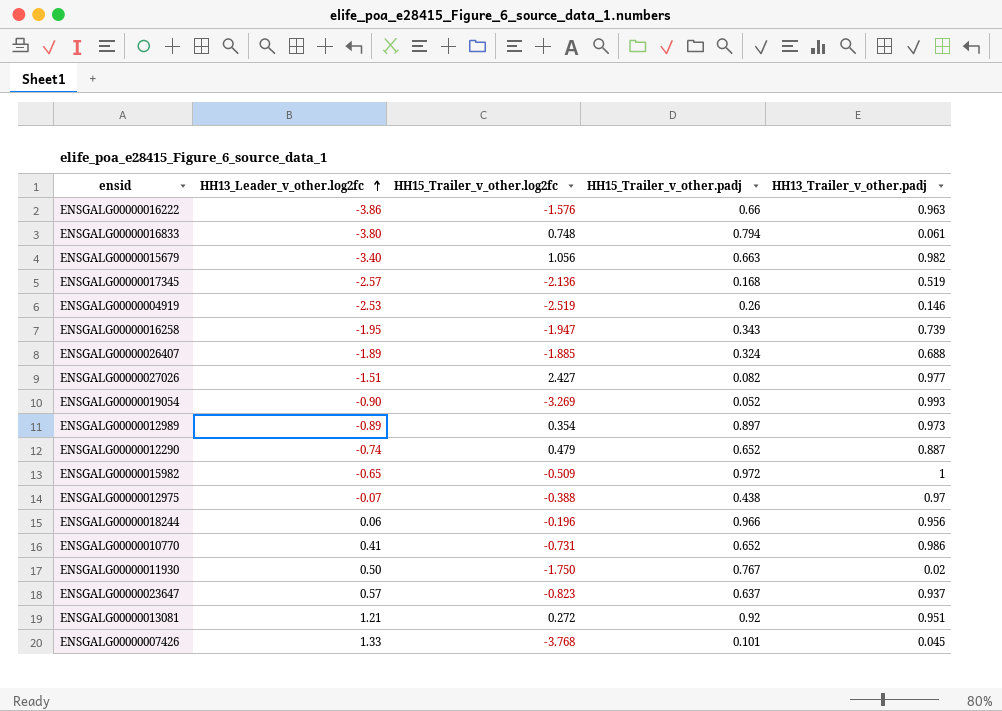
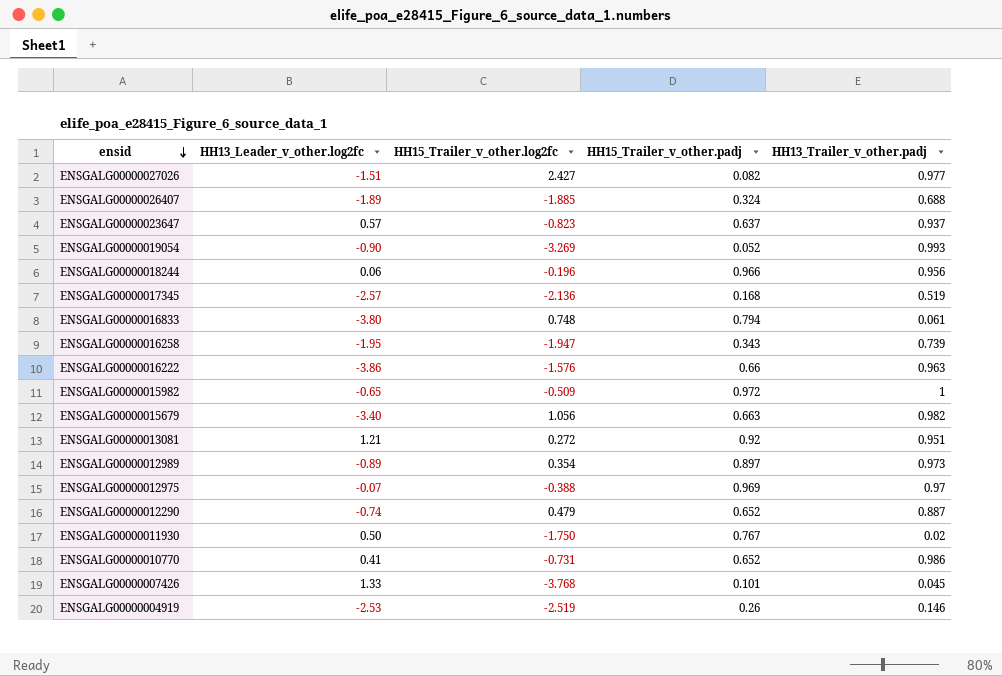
row order: HH13_Leader_v_other.log2fc ascending -> ensid descending
ENSGALG00000012975 | HH15_Trailer_v_other.padj: 0.438 -> 0.969

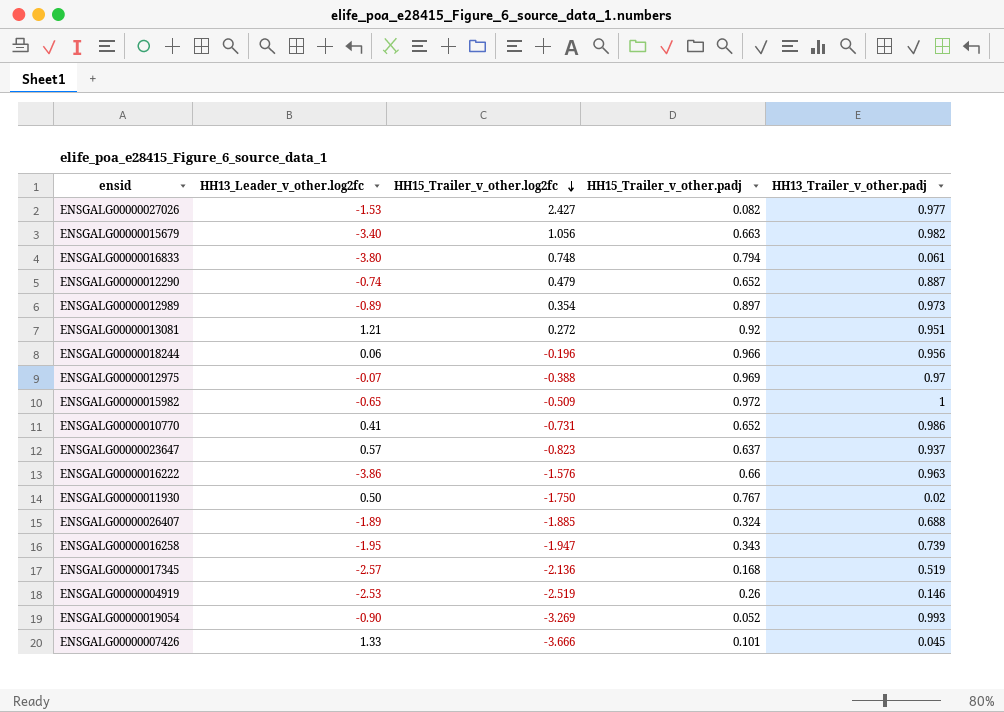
row order: ensid descending -> HH15_Trailer_v_other.log2fc descending
ENSGALG00000027026 | HH13_Leader_v_other.log2fc: -1.51 -> -1.53
ENSGALG00000007426 | HH15_Trailer_v_other.log2fc: -3.768 -> -3.666

